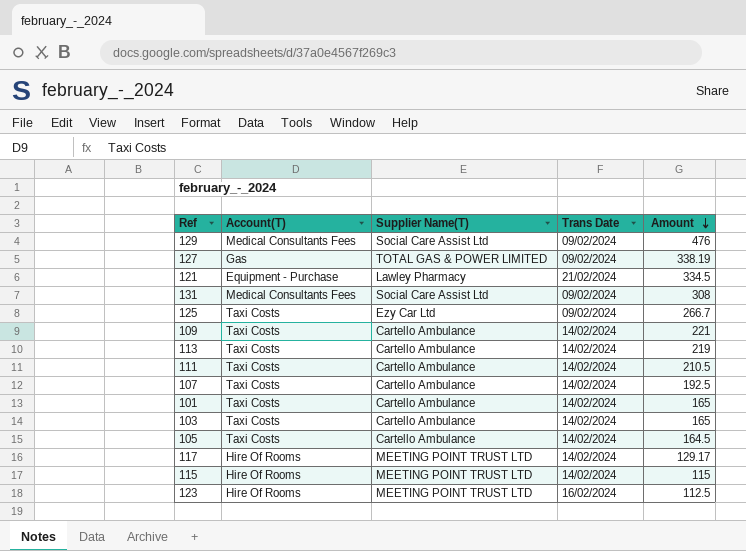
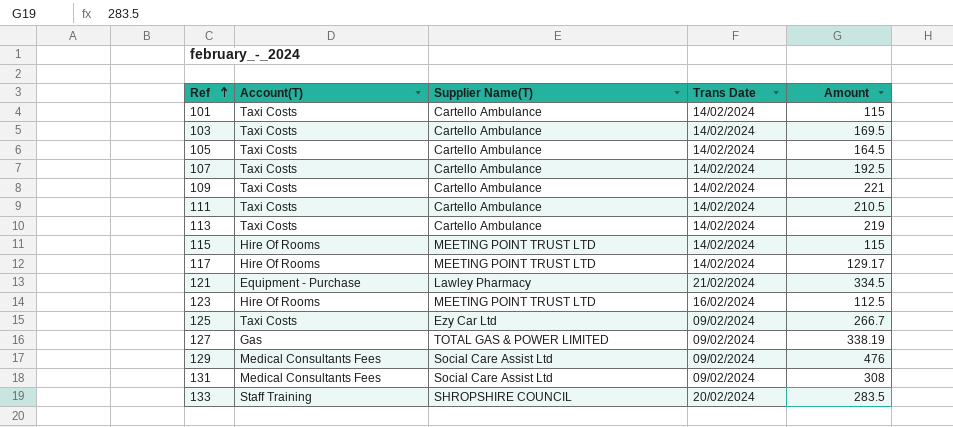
row order: Amount descending -> Ref ascending
101 | Amount: 165 -> 115
103 | Amount: 165 -> 169.5
row 133: none -> Staff Training | SHROPSHIRE COUNCIL | 20/02/2024 | 283.5

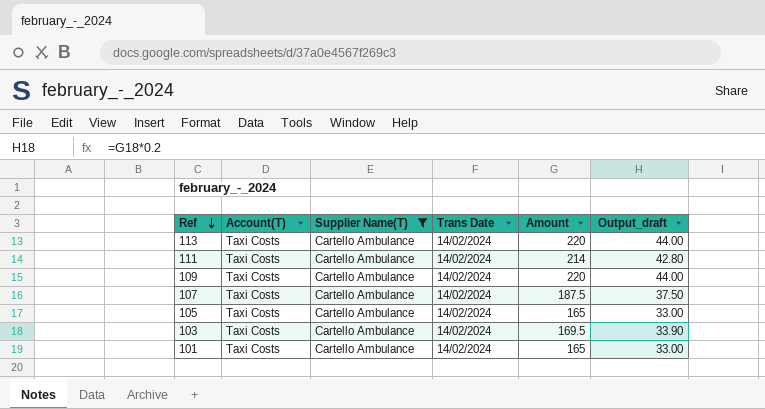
filter: none -> Supplier Name(T) = Cartello Ambulance
row order: Ref ascending -> Ref descending
column Output_draft | formula: none -> [Amount] * 0.2
113 | Amount: 219 -> 220
111 | Amount: 210.5 -> 214
109 | Amount: 221 -> 220
107 | Amount: 192.5 -> 187.5
105 | Amount: 164.5 -> 165
101 | Amount: 115 -> 165

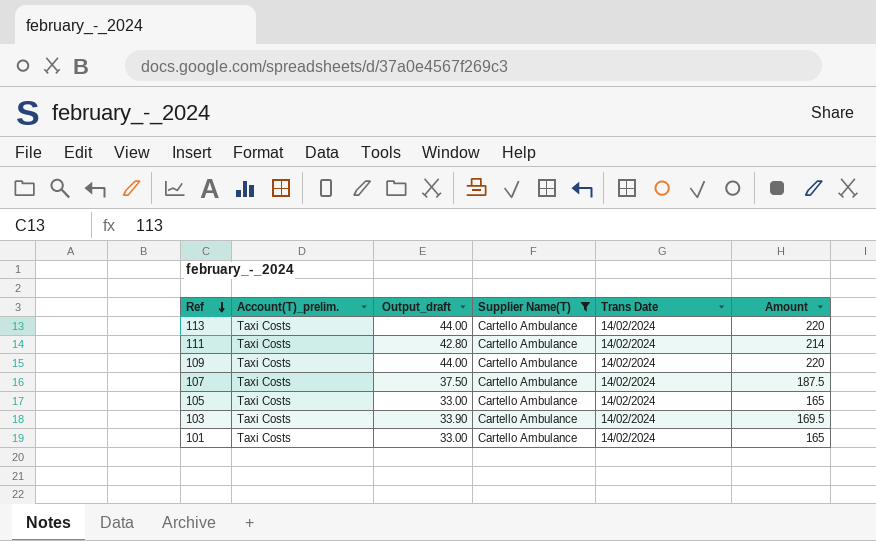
column name: Account(T) -> Account(T)_prelim.
column Output_draft | position: 6 -> 3

